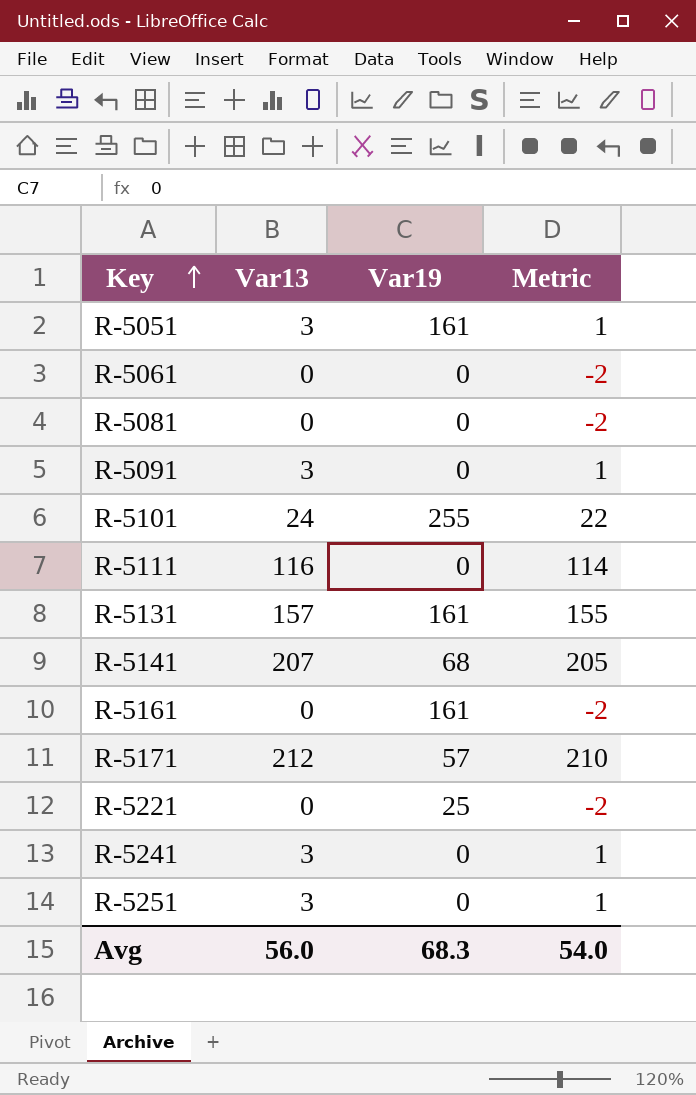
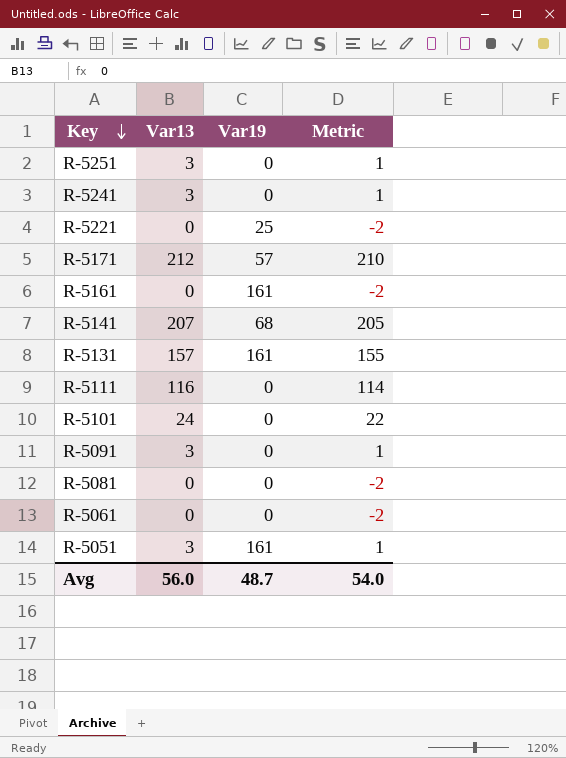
row order: Key ascending -> Key descending
R-5101 | Var19: 255 -> 0
Avg | Var19: 68.3 -> 48.7

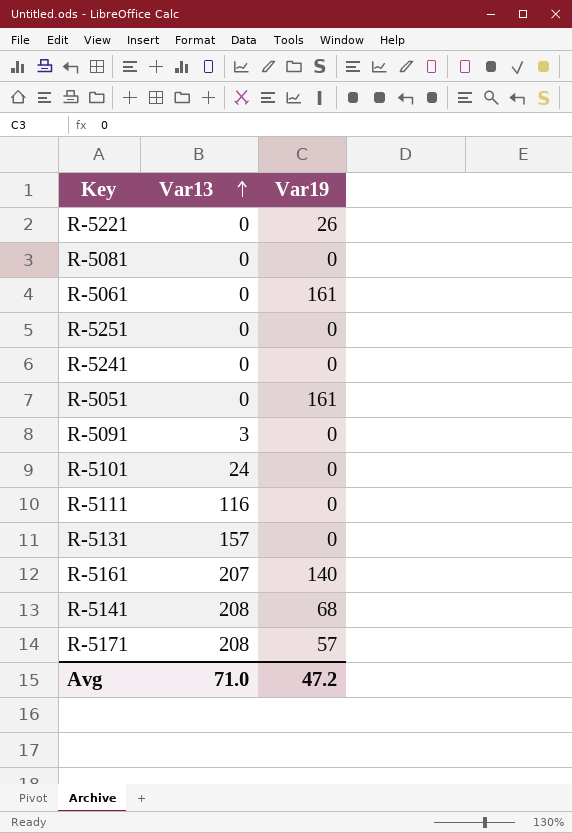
row order: Key descending -> Var13 ascending
column Metric | formula: [Var13] - 2 -> none
R-5221 | Var19: 25 -> 26
R-5061 | Var19: 0 -> 161
R-5251 | Var13: 3 -> 0
R-5241 | Var13: 3 -> 0
R-5051 | Var13: 3 -> 0
R-5131 | Var19: 161 -> 0
R-5161 | Var13: 0 -> 207
R-5161 | Var19: 161 -> 140
R-5141 | Var13: 207 -> 208
R-5171 | Var13: 212 -> 208
Avg | Var13: 56.0 -> 71.0
Avg | Var19: 48.7 -> 47.2

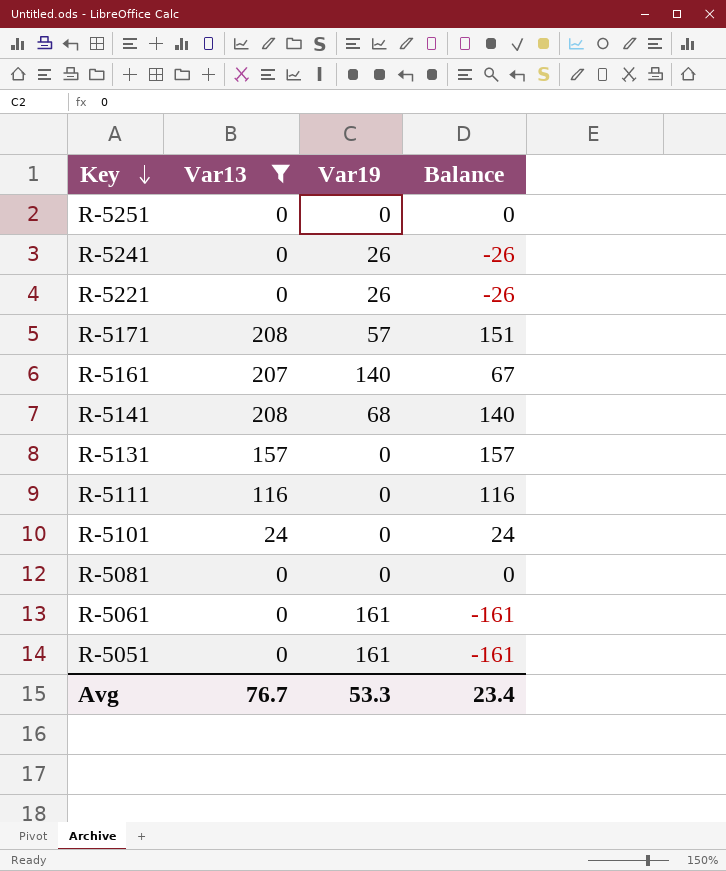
filter: none -> Var13 != 3
row order: Var13 ascending -> Key descending
column Balance | formula: none -> [Var13] - [Var19]
R-5241 | Var19: 0 -> 26
Avg | Var13: 71.0 -> 76.7
Avg | Var19: 47.2 -> 53.3

